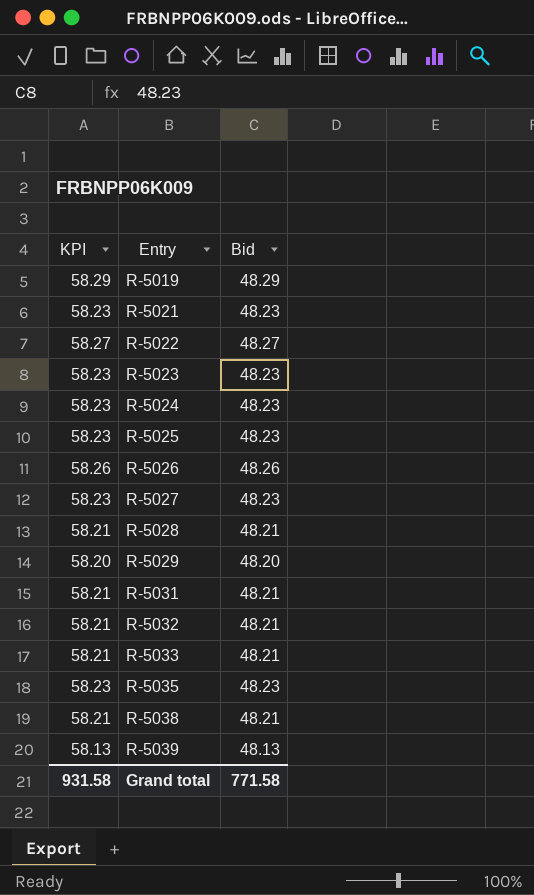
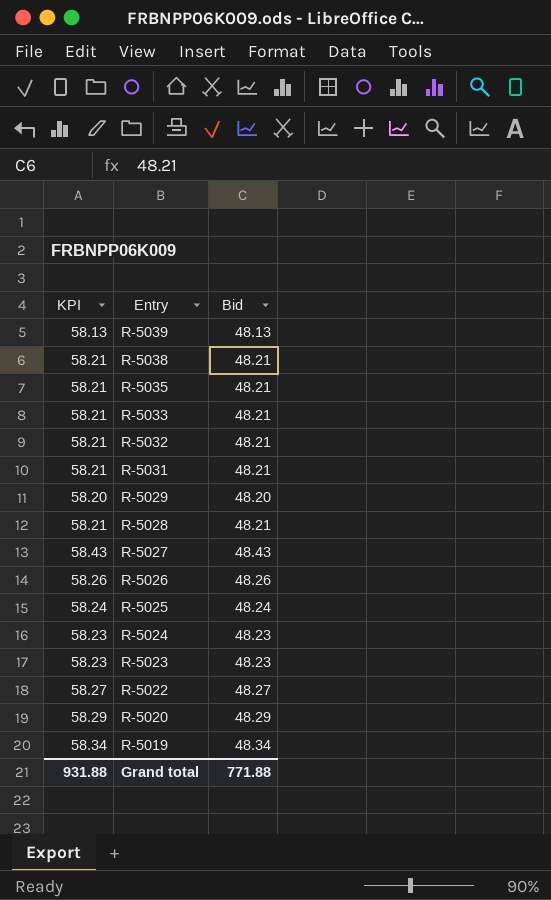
row order: Entry ascending -> Entry descending
row R-5021: 58.23 | 48.23 -> none
R-5035 | KPI: 58.23 -> 58.21
R-5035 | Bid: 48.23 -> 48.21
R-5027 | KPI: 58.23 -> 58.43
R-5027 | Bid: 48.23 -> 48.43
R-5025 | KPI: 58.23 -> 58.24
R-5025 | Bid: 48.23 -> 48.24
row R-5020: none -> 58.29 | 48.29
R-5019 | KPI: 58.29 -> 58.34
R-5019 | Bid: 48.29 -> 48.34
Grand total | KPI: 931.58 -> 931.88
Grand total | Bid: 771.58 -> 771.88

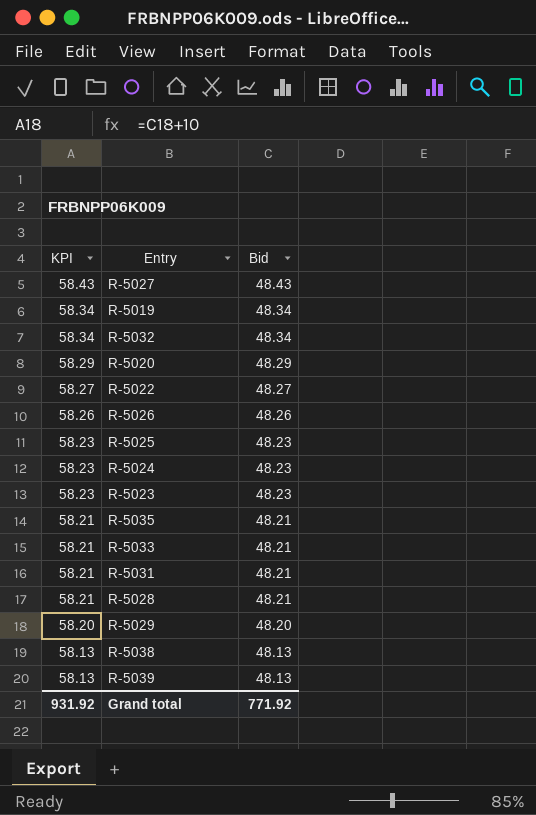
row order: Entry descending -> KPI descending
R-5032 | KPI: 58.21 -> 58.34
R-5032 | Bid: 48.21 -> 48.34
R-5025 | KPI: 58.24 -> 58.23
R-5025 | Bid: 48.24 -> 48.23
R-5038 | KPI: 58.21 -> 58.13
R-5038 | Bid: 48.21 -> 48.13
Grand total | KPI: 931.88 -> 931.92
Grand total | Bid: 771.88 -> 771.92

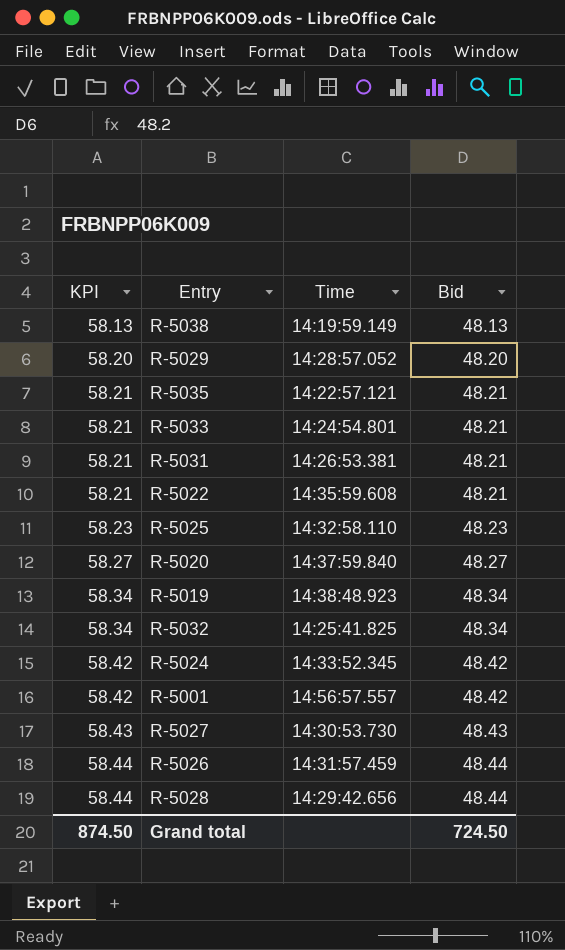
row order: KPI descending -> KPI ascending
column Time | position: none -> 3
row R-5023: 58.23 | 48.23 -> none
row R-5039: 58.13 | 48.13 -> none
R-5022 | KPI: 58.27 -> 58.21
R-5022 | Bid: 48.27 -> 48.21
R-5020 | KPI: 58.29 -> 58.27
R-5020 | Bid: 48.29 -> 48.27
R-5024 | KPI: 58.23 -> 58.42
R-5024 | Bid: 48.23 -> 48.42
row R-5001: none -> 58.42 | 14:56:57.557 | 48.42
R-5026 | KPI: 58.26 -> 58.44
R-5026 | Bid: 48.26 -> 48.44
R-5028 | KPI: 58.21 -> 58.44
R-5028 | Bid: 48.21 -> 48.44
Grand total | KPI: 931.92 -> 874.50
Grand total | Bid: 771.92 -> 724.50

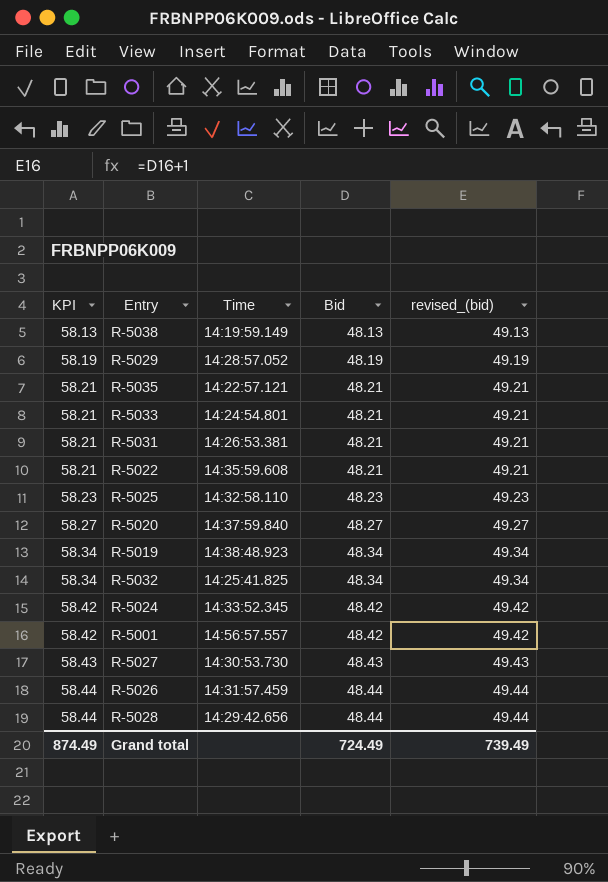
column revised_(bid) | formula: none -> [Bid] + 1
R-5029 | KPI: 58.20 -> 58.19
R-5029 | Bid: 48.20 -> 48.19
Grand total | KPI: 874.50 -> 874.49
Grand total | Bid: 724.50 -> 724.49

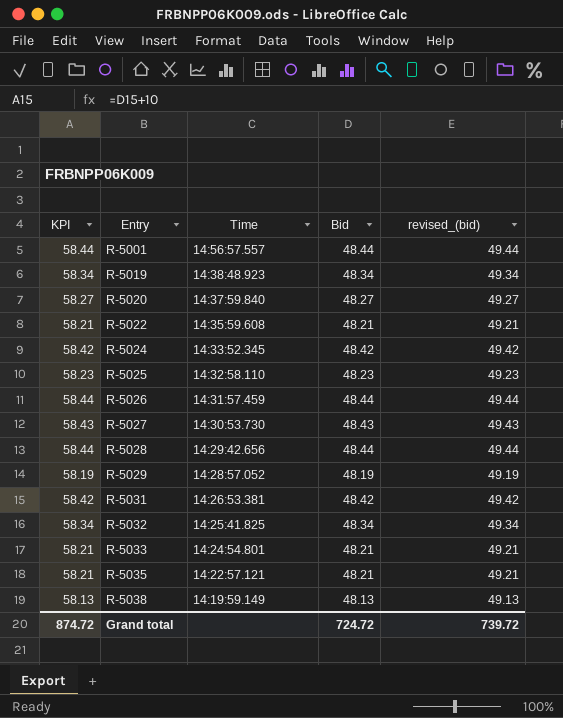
row order: KPI ascending -> Entry ascending
R-5001 | KPI: 58.42 -> 58.44
R-5001 | Bid: 48.42 -> 48.44
R-5001 | revised_(bid): 49.42 -> 49.44
R-5031 | KPI: 58.21 -> 58.42
R-5031 | Bid: 48.21 -> 48.42
R-5031 | revised_(bid): 49.21 -> 49.42
Grand total | KPI: 874.49 -> 874.72
Grand total | Bid: 724.49 -> 724.72
Grand total | revised_(bid): 739.49 -> 739.72

